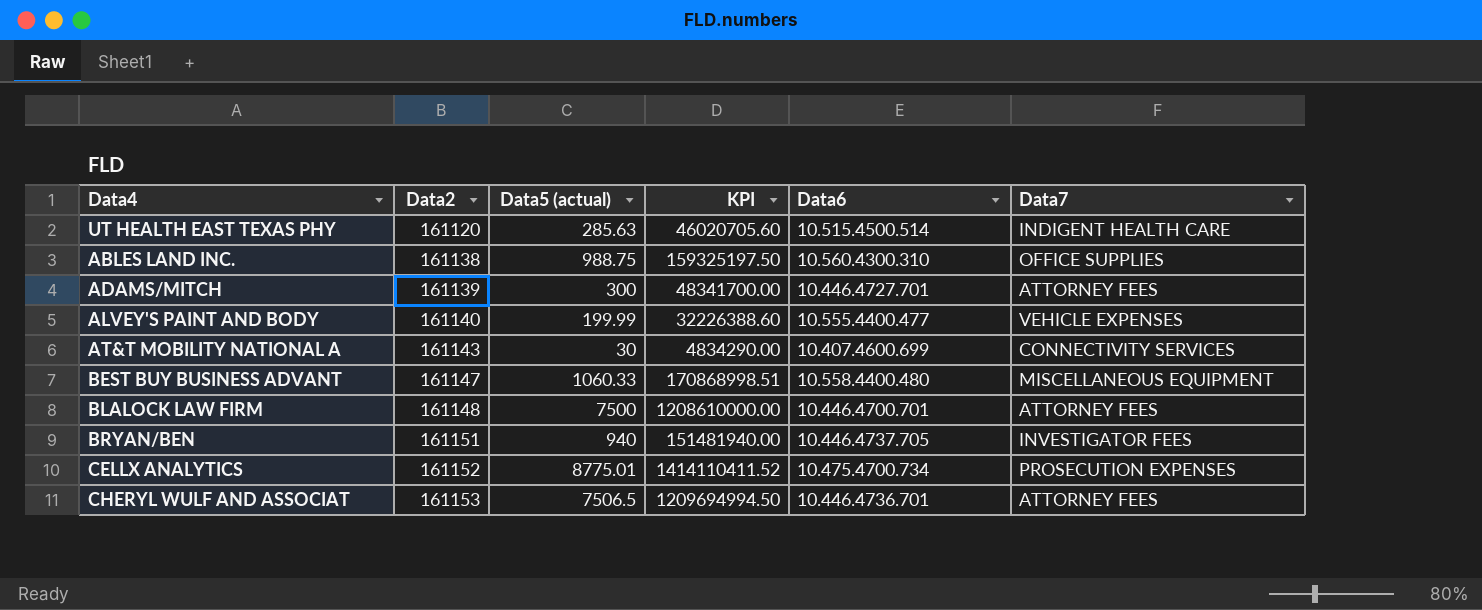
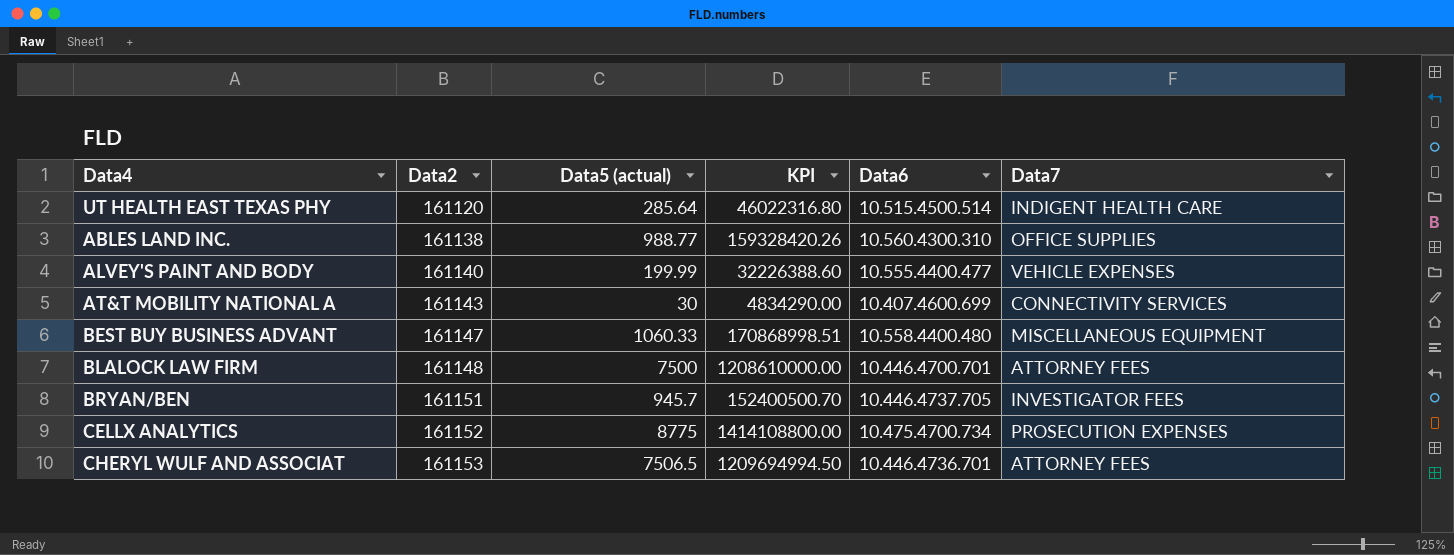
row ADAMS/MITCH: 161139 | 300 | 48341700.00 | 10.446.4727.701 | ATTORNEY FEES -> none
UT HEALTH EAST TEXAS PHY | Data5 (actual): 285.63 -> 285.64
UT HEALTH EAST TEXAS PHY | KPI: 46020705.60 -> 46022316.80
ABLES LAND INC. | Data5 (actual): 988.75 -> 988.77
ABLES LAND INC. | KPI: 159325197.50 -> 159328420.26
BRYAN/BEN | Data5 (actual): 940 -> 945.7
BRYAN/BEN | KPI: 151481940.00 -> 152400500.70
CELLX ANALYTICS | Data5 (actual): 8775.01 -> 8775
CELLX ANALYTICS | KPI: 1414110411.52 -> 1414108800.00

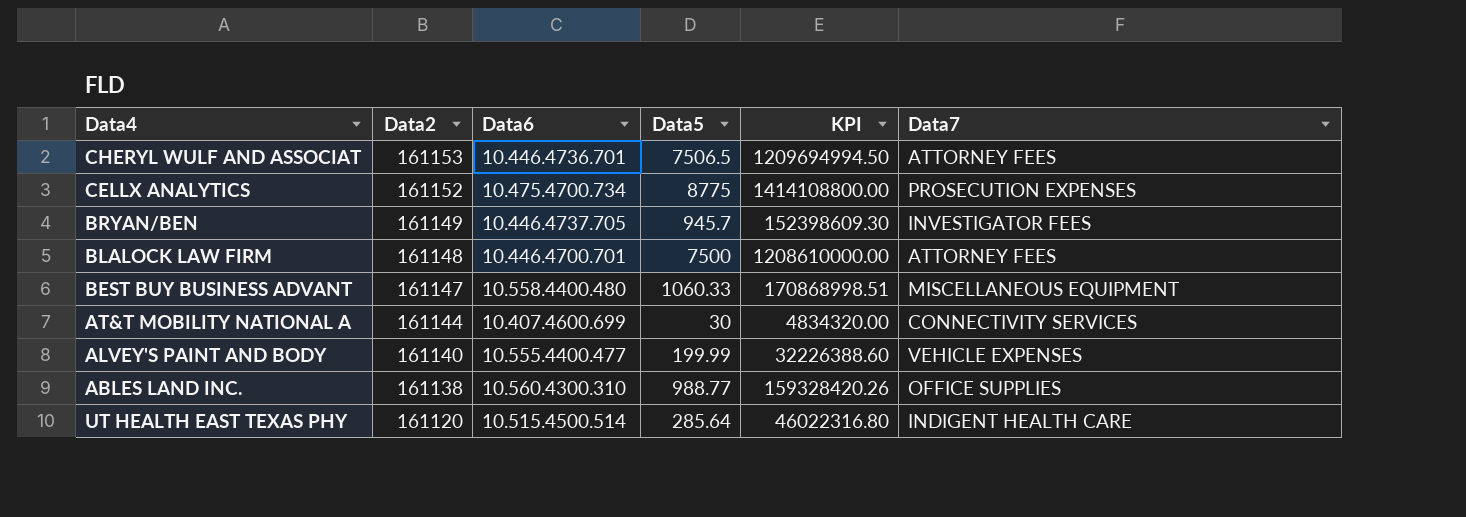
row order: Data2 ascending -> Data2 descending
column Data6 | position: 5 -> 3
column name: Data5 (actual) -> Data5
BRYAN/BEN | Data2: 161151 -> 161149
BRYAN/BEN | KPI: 152400500.70 -> 152398609.30
AT&T MOBILITY NATIONAL A | Data2: 161143 -> 161144
AT&T MOBILITY NATIONAL A | KPI: 4834290.00 -> 4834320.00

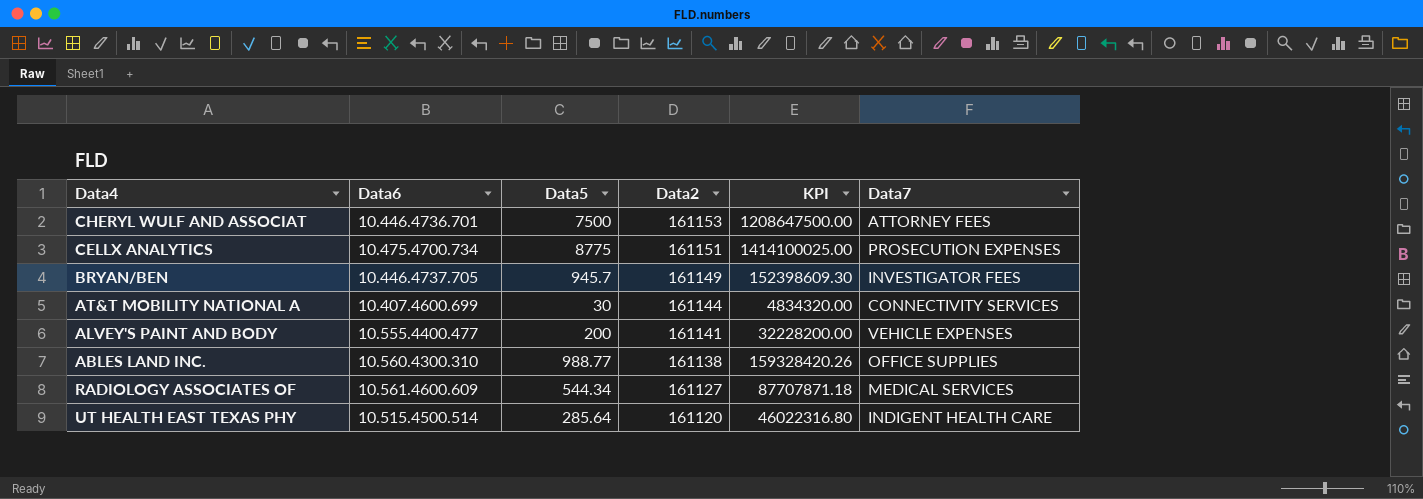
column Data2 | position: 2 -> 4
row BLALOCK LAW FIRM: 161148 | 10.446.4700.701 | 7500 | 1208610000.00 | ATTORNEY FEES -> none
row BEST BUY BUSINESS ADVANT: 161147 | 10.558.4400.480 | 1060.33 | 170868998.51 | MISCELLANEOUS EQUIPMENT -> none
CHERYL WULF AND ASSOCIAT | Data5: 7506.5 -> 7500
CHERYL WULF AND ASSOCIAT | KPI: 1209694994.50 -> 1208647500.00
CELLX ANALYTICS | Data2: 161152 -> 161151
CELLX ANALYTICS | KPI: 1414108800.00 -> 1414100025.00
ALVEY'S PAINT AND BODY | Data5: 199.99 -> 200
ALVEY'S PAINT AND BODY | Data2: 161140 -> 161141
ALVEY'S PAINT AND BODY | KPI: 32226388.60 -> 32228200.00
row RADIOLOGY ASSOCIATES OF: none -> 10.561.4600.609 | 544.34 | 161127 | 87707871.18 | MEDICAL SERVICES

